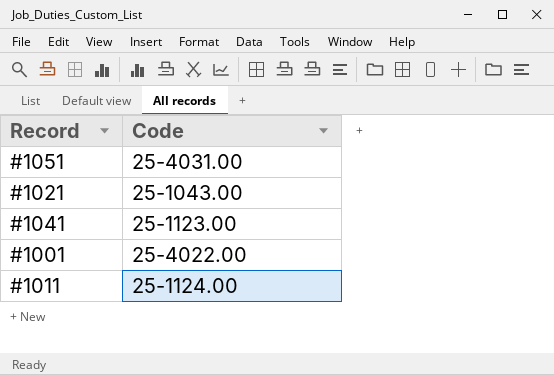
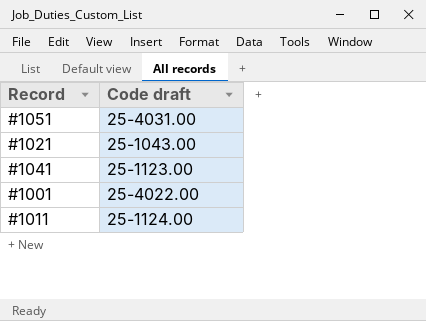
column name: Code -> Code draft

